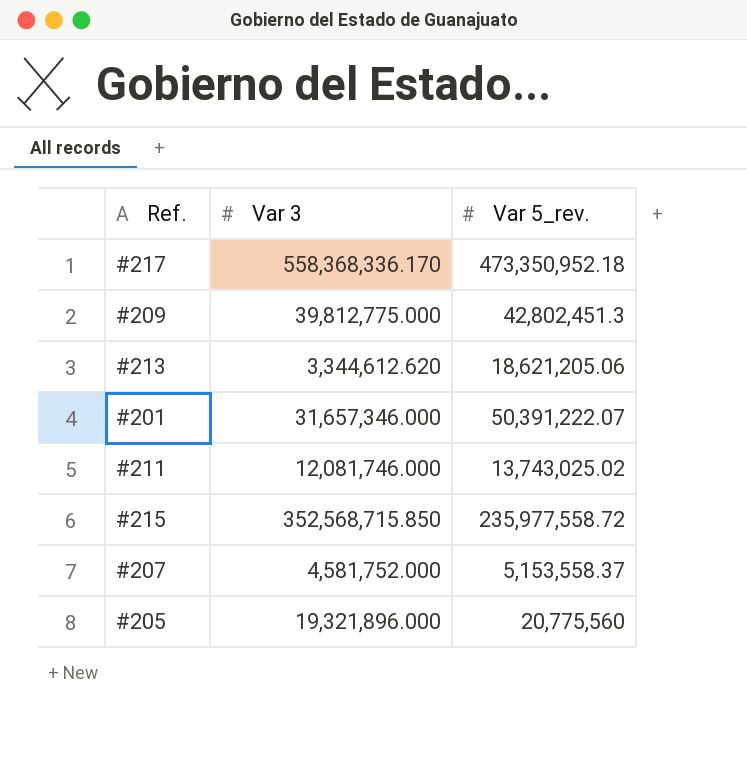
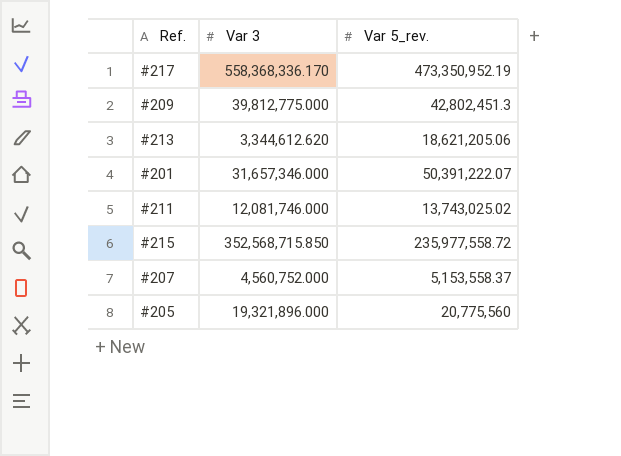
#217 | Var 5_rev.: 473,350,952.18 -> 473,350,952.19
#207 | Var 3: 4,581,752.000 -> 4,560,752.000

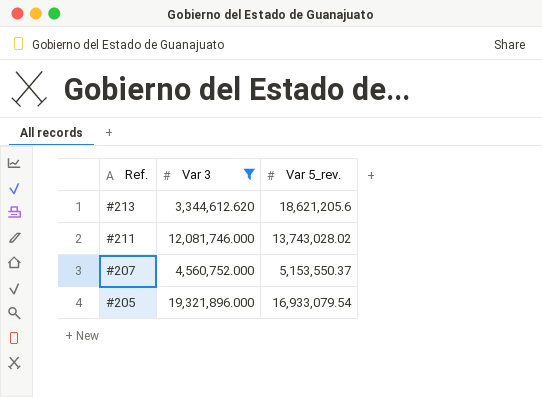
filter: none -> Var 3 <= 19,321,896.000
#213 | Var 5_rev.: 18,621,205.06 -> 18,621,205.6
#211 | Var 5_rev.: 13,743,025.02 -> 13,743,028.02
#207 | Var 5_rev.: 5,153,558.37 -> 5,153,550.37
#205 | Var 5_rev.: 20,775,560 -> 16,933,079.54

